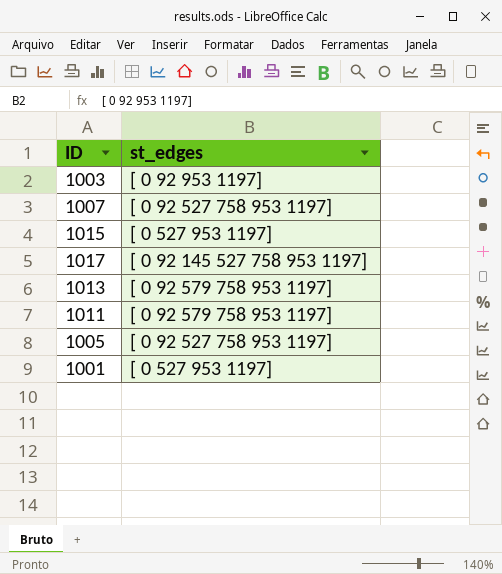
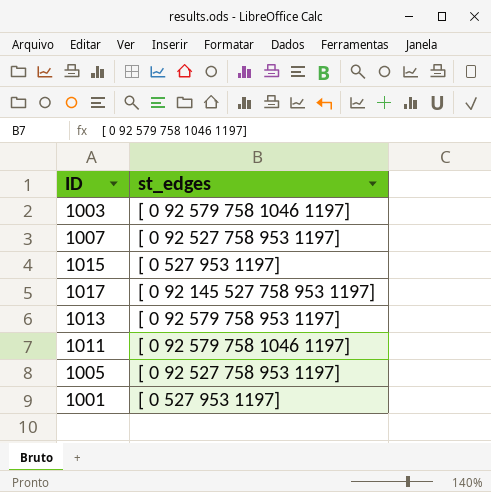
1003 | st_edges: [ 0 92 953 1197] -> [ 0 92 579 758 1046 1197]
1011 | st_edges: [ 0 92 579 758 953 1197] -> [ 0 92 579 758 1046 1197]

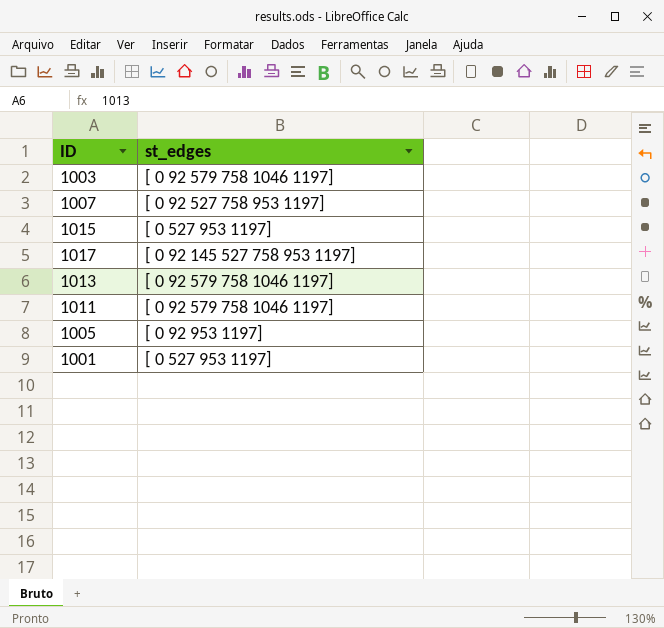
1013 | st_edges: [ 0 92 579 758 953 1197] -> [ 0 92 579 758 1046 1197]
1005 | st_edges: [ 0 92 527 758 953 1197] -> [ 0 92 953 1197]

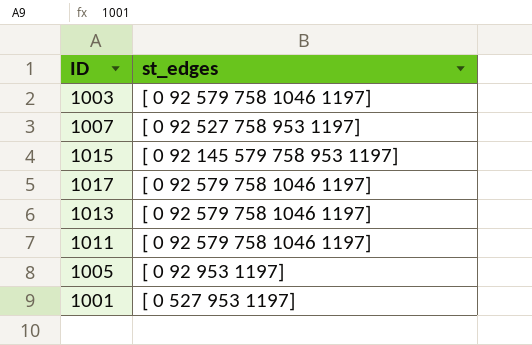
1015 | st_edges: [ 0 527 953 1197] -> [ 0 92 145 579 758 953 1197]
1017 | st_edges: [ 0 92 145 527 758 953 1197] -> [ 0 92 579 758 1046 1197]

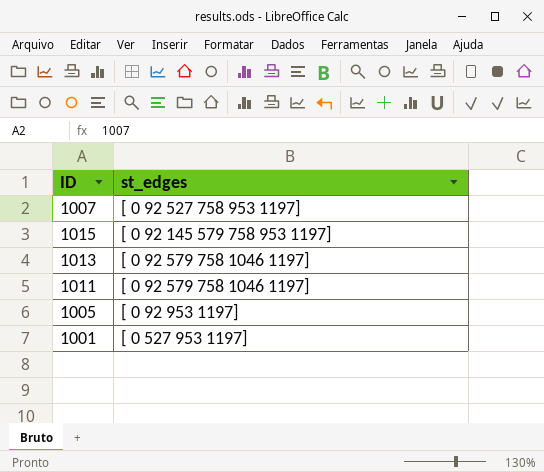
row 1003: [ 0 92 579 758 1046 1197] -> none
row 1017: [ 0 92 579 758 1046 1197] -> none

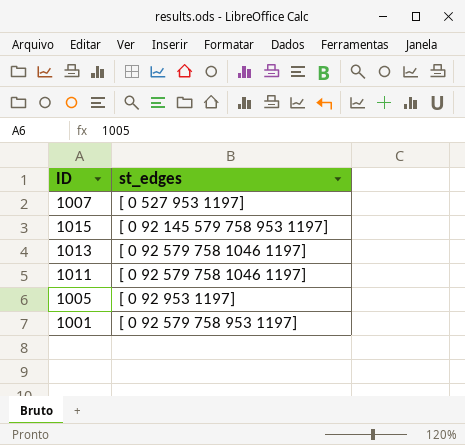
1007 | st_edges: [ 0 92 527 758 953 1197] -> [ 0 527 953 1197]
1001 | st_edges: [ 0 527 953 1197] -> [ 0 92 579 758 953 1197]

